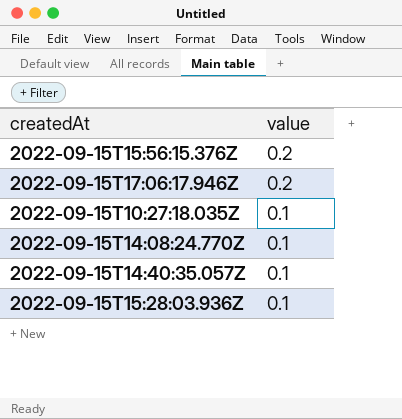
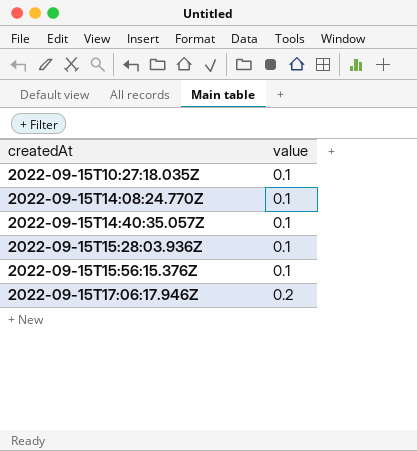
row order: value descending -> createdAt ascending
2022-09-15T15:56:15.376Z | value: 0.2 -> 0.1

